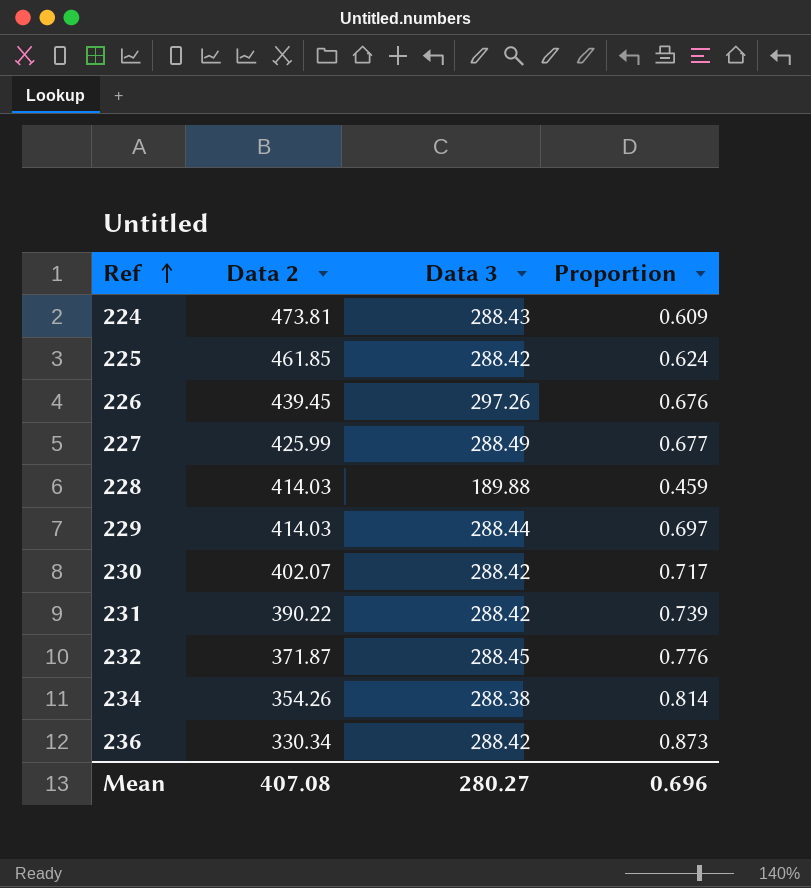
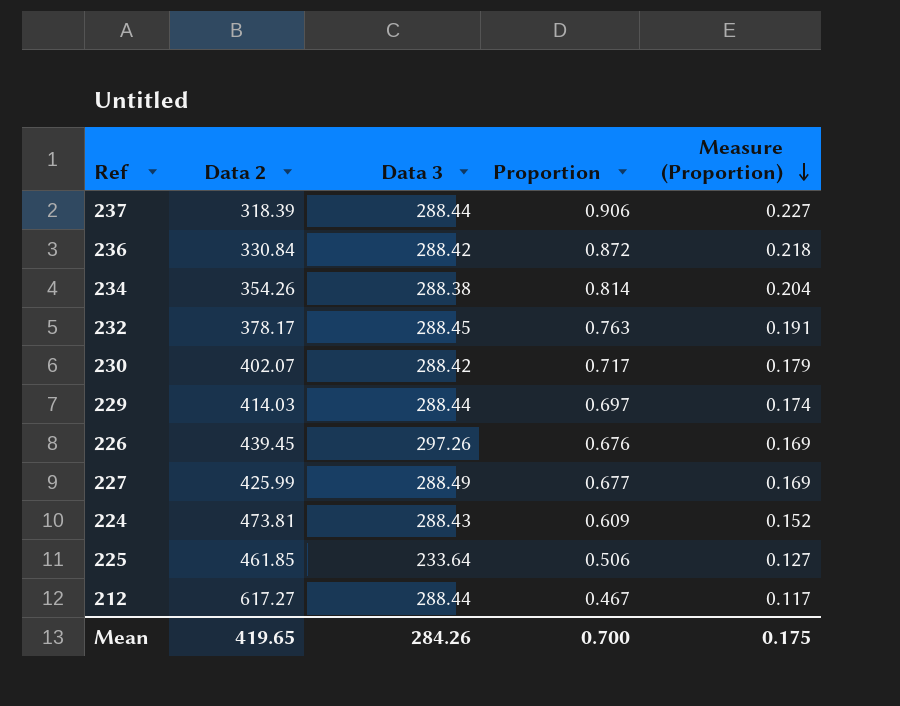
row order: Ref ascending -> Measure (Proportion) descending
column Measure (Proportion) | formula: none -> [Proportion] * 0.25
row 228: 414.03 | 189.88 | 0.459 -> none
row 231: 390.22 | 288.42 | 0.739 -> none
row 237: none -> 318.39 | 288.44 | 0.906 | 0.227
236 | Data 2: 330.34 -> 330.84
236 | Proportion: 0.873 -> 0.872
232 | Data 2: 371.87 -> 378.17
232 | Proportion: 0.776 -> 0.763
225 | Data 3: 288.42 -> 233.64
225 | Proportion: 0.624 -> 0.506
row 212: none -> 617.27 | 288.44 | 0.467 | 0.117
Mean | Data 2: 407.08 -> 419.65
Mean | Data 3: 280.27 -> 284.26
Mean | Proportion: 0.696 -> 0.700

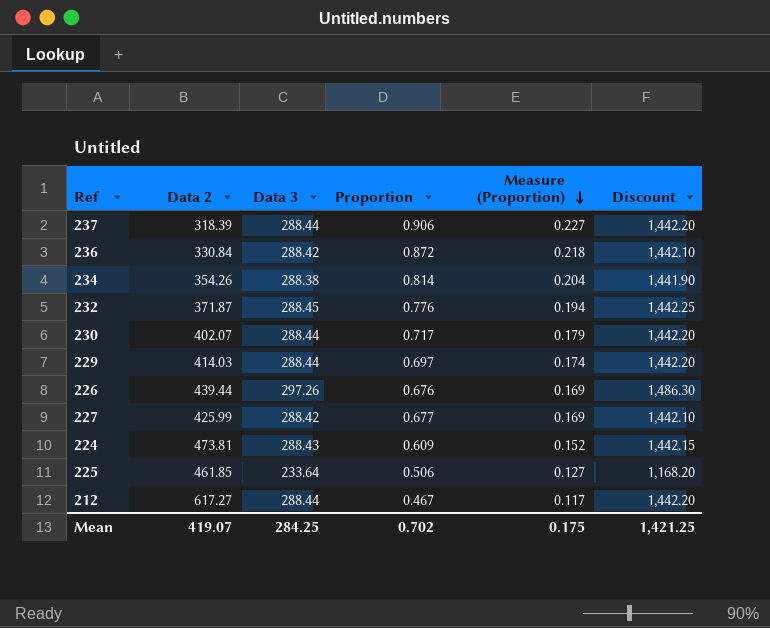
column Discount | formula: none -> [Data 3] * 5
232 | Data 2: 378.17 -> 371.87
232 | Proportion: 0.763 -> 0.776
232 | Measure (Proportion): 0.191 -> 0.194
230 | Data 3: 288.42 -> 288.44
226 | Data 2: 439.45 -> 439.44
227 | Data 3: 288.49 -> 288.42
Mean | Data 2: 419.65 -> 419.07
Mean | Data 3: 284.26 -> 284.25
Mean | Proportion: 0.700 -> 0.702

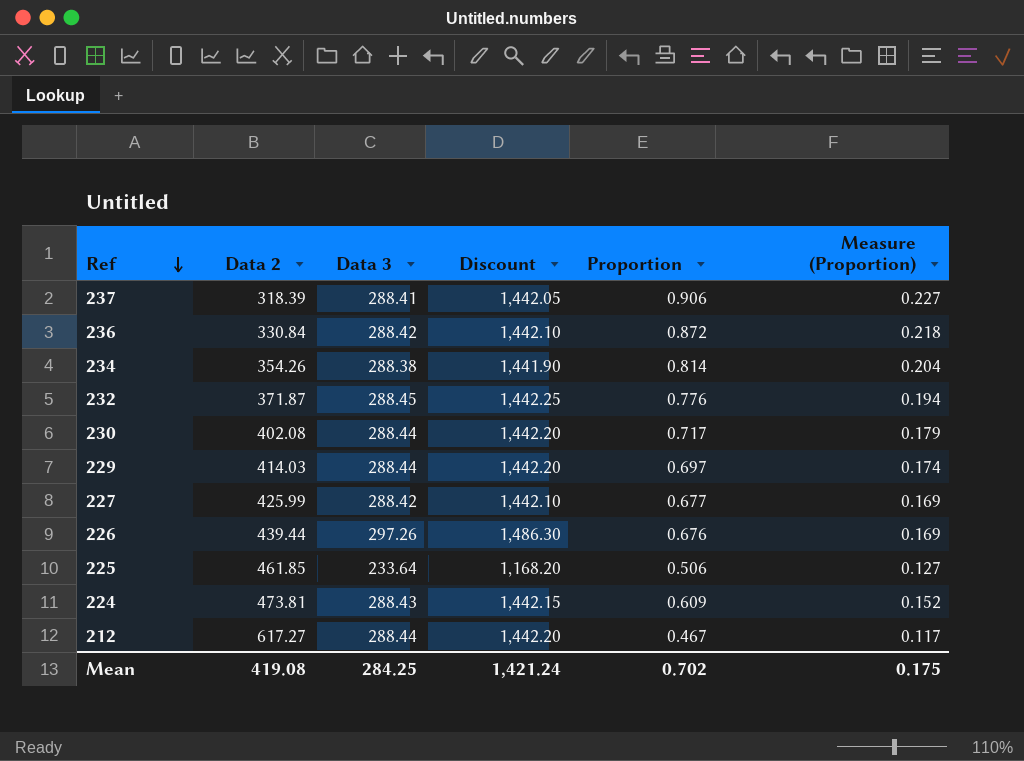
row order: Measure (Proportion) descending -> Ref descending
column Discount | position: 6 -> 4
237 | Data 3: 288.44 -> 288.41
237 | Discount: 1,442.20 -> 1,442.05
230 | Data 2: 402.07 -> 402.08
Mean | Data 2: 419.07 -> 419.08
Mean | Discount: 1,421.25 -> 1,421.24

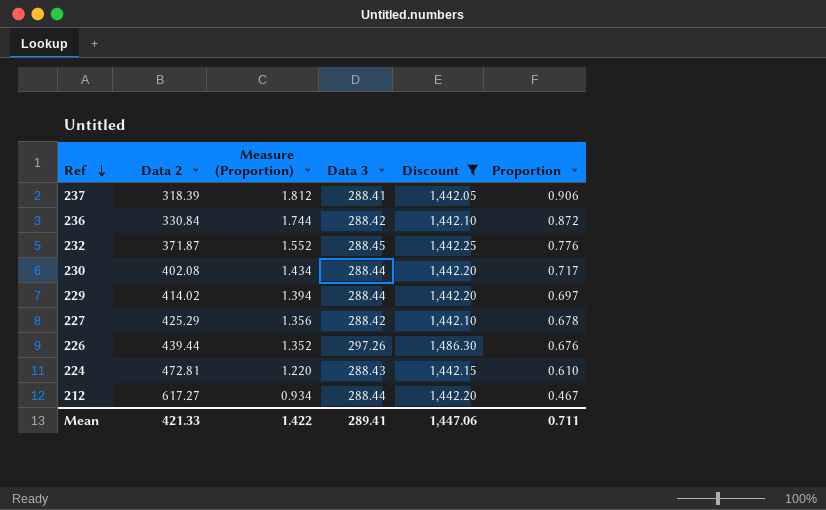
filter: none -> Discount >= 1,442.05
column Measure (Proportion) | formula: [Proportion] * 0.25 -> [Proportion] * 2
column Measure (Proportion) | position: 6 -> 3
229 | Data 2: 414.03 -> 414.02
227 | Data 2: 425.99 -> 425.29
227 | Proportion: 0.677 -> 0.678
224 | Data 2: 473.81 -> 472.81
224 | Proportion: 0.609 -> 0.610
Mean | Data 2: 419.08 -> 421.33
Mean | Measure (Proportion): 0.175 -> 1.422
Mean | Data 3: 284.25 -> 289.41
Mean | Discount: 1,421.24 -> 1,447.06
Mean | Proportion: 0.702 -> 0.711

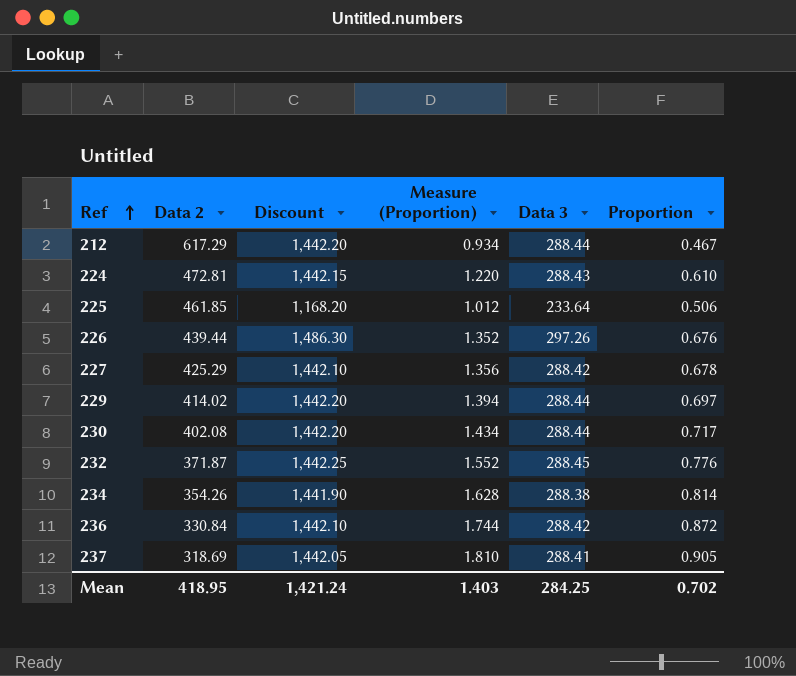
filter: Discount >= 1,442.05 -> none
row order: Ref descending -> Ref ascending
column Discount | position: 5 -> 3
212 | Data 2: 617.27 -> 617.29
237 | Data 2: 318.39 -> 318.69
237 | Measure (Proportion): 1.812 -> 1.810
237 | Proportion: 0.906 -> 0.905
Mean | Data 2: 421.33 -> 418.95
Mean | Discount: 1,447.06 -> 1,421.24
Mean | Measure (Proportion): 1.422 -> 1.403
Mean | Data 3: 289.41 -> 284.25
Mean | Proportion: 0.711 -> 0.702

